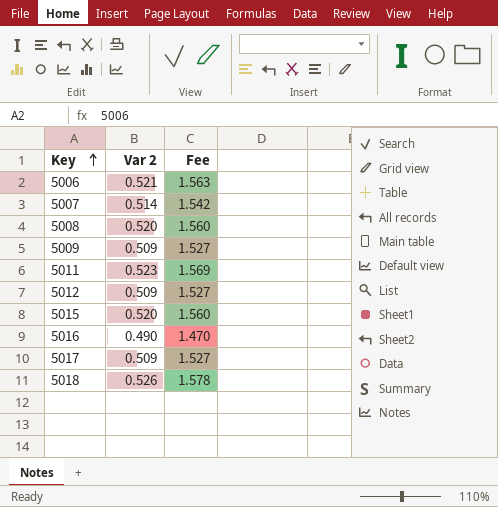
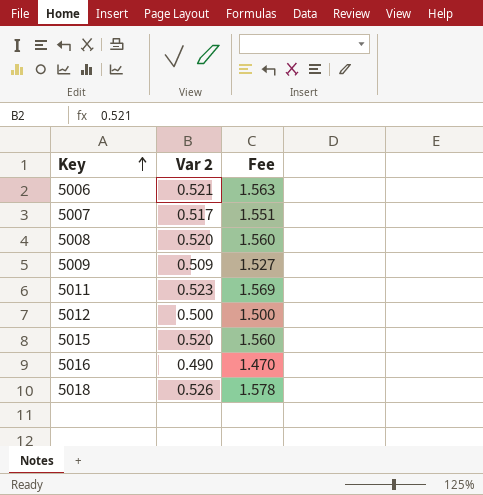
row 5017: 0.509 | 1.527 -> none
5007 | Var 2: 0.514 -> 0.517
5007 | Fee: 1.542 -> 1.551
5012 | Var 2: 0.509 -> 0.500
5012 | Fee: 1.527 -> 1.500

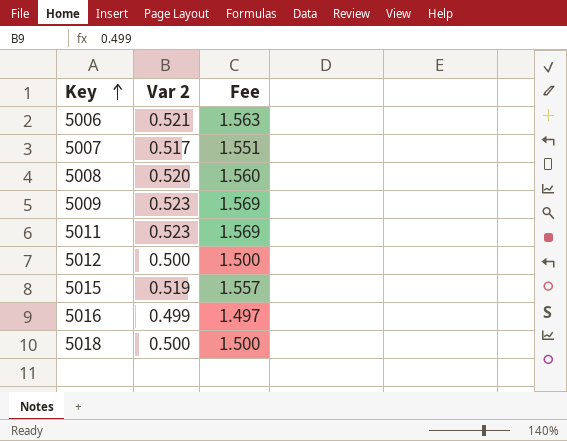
5009 | Var 2: 0.509 -> 0.523
5009 | Fee: 1.527 -> 1.569
5015 | Var 2: 0.520 -> 0.519
5015 | Fee: 1.560 -> 1.557
5016 | Var 2: 0.490 -> 0.499
5016 | Fee: 1.470 -> 1.497
5018 | Var 2: 0.526 -> 0.500
5018 | Fee: 1.578 -> 1.500

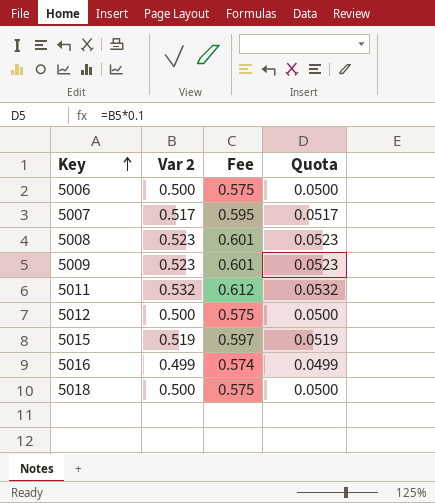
column Fee | formula: [Var 2] * 3 -> [Var 2] * 1.15
column Quota | formula: none -> [Var 2] * 0.1
5006 | Var 2: 0.521 -> 0.500
5008 | Var 2: 0.520 -> 0.523
5011 | Var 2: 0.523 -> 0.532

